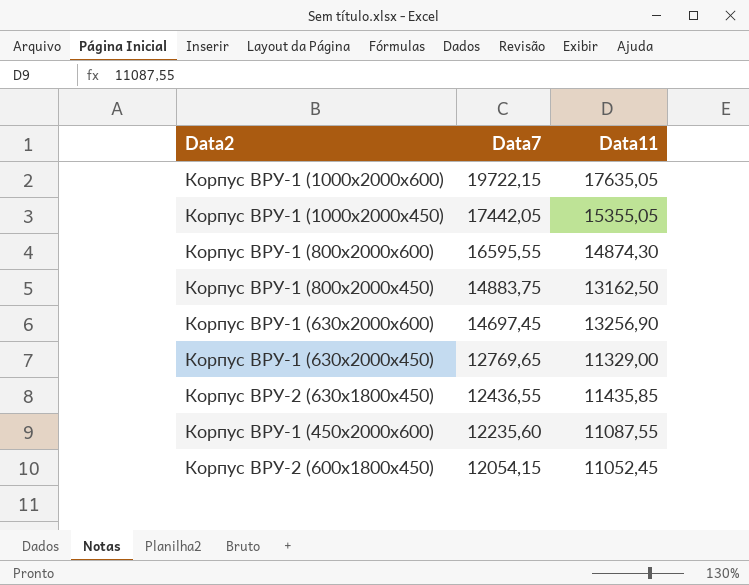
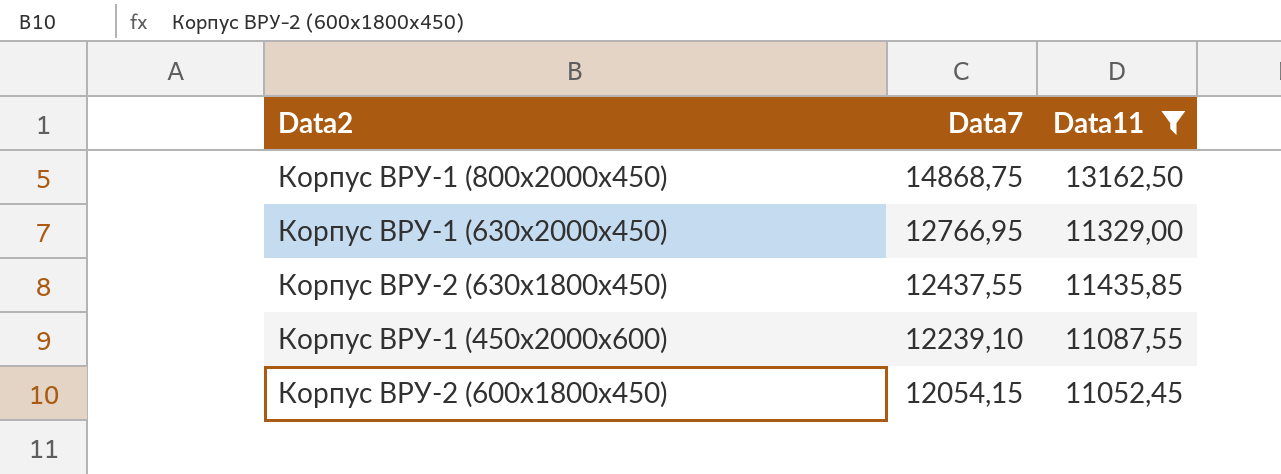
filter: none -> Data11 <= 13162,50
Корпус ВРУ-1 (800х2000х450) | Data7: 14883,75 -> 14868,75
Корпус ВРУ-1 (630х2000х450) | Data7: 12769,65 -> 12766,95
Корпус ВРУ-2 (630х1800х450) | Data7: 12436,55 -> 12437,55
Корпус ВРУ-1 (450х2000х600) | Data7: 12235,60 -> 12239,10

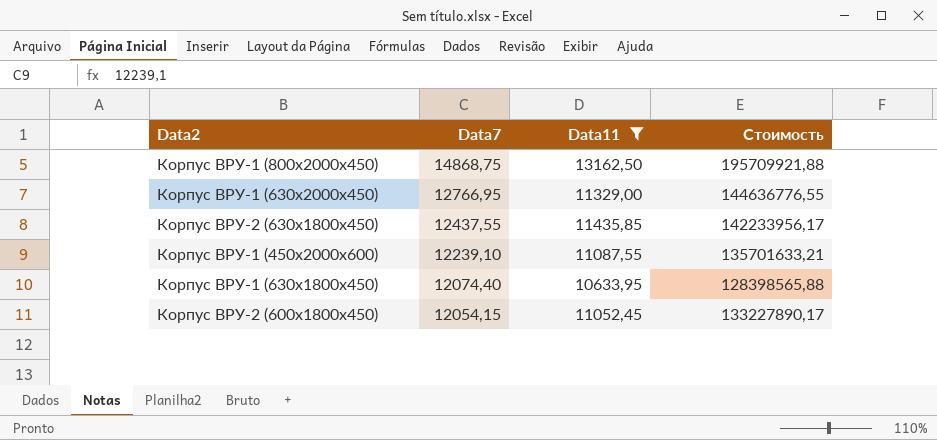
column Стоимость | formula: none -> [Data7] * [Data11]
row Корпус ВРУ-1 (630х1800х450): none -> 12074,40 | 10633,95 | 128398565,88

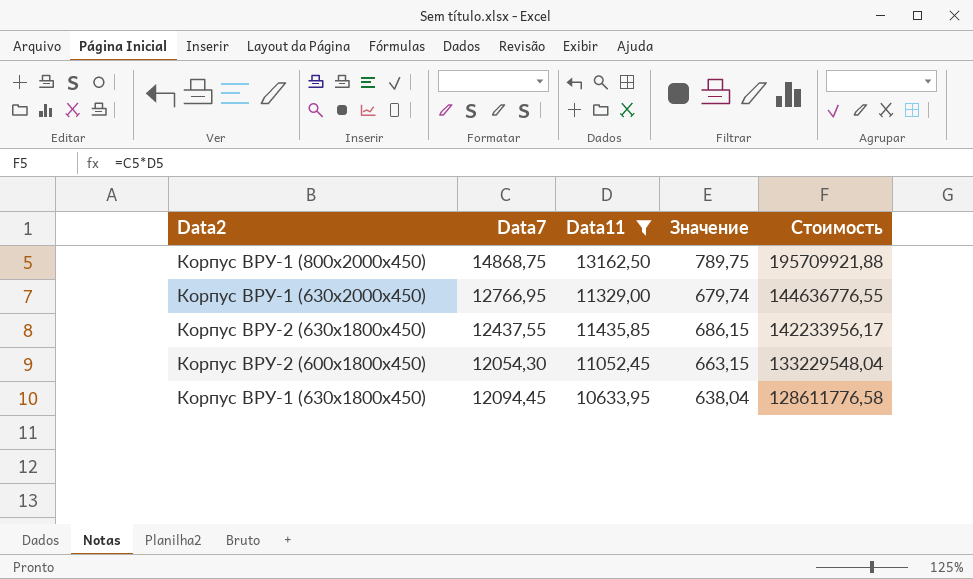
row order: Data7 descending -> Стоимость descending
column Значение | formula: none -> [Data11] * 0,06
row Корпус ВРУ-1 (450х2000х600): 12239,10 | 11087,55 | 135701633,21 -> none
Корпус ВРУ-2 (600х1800х450) | Data7: 12054,15 -> 12054,30
Корпус ВРУ-2 (600х1800х450) | Стоимость: 133227890,17 -> 133229548,04
Корпус ВРУ-1 (630х1800х450) | Data7: 12074,40 -> 12094,45
Корпус ВРУ-1 (630х1800х450) | Стоимость: 128398565,88 -> 128611776,58

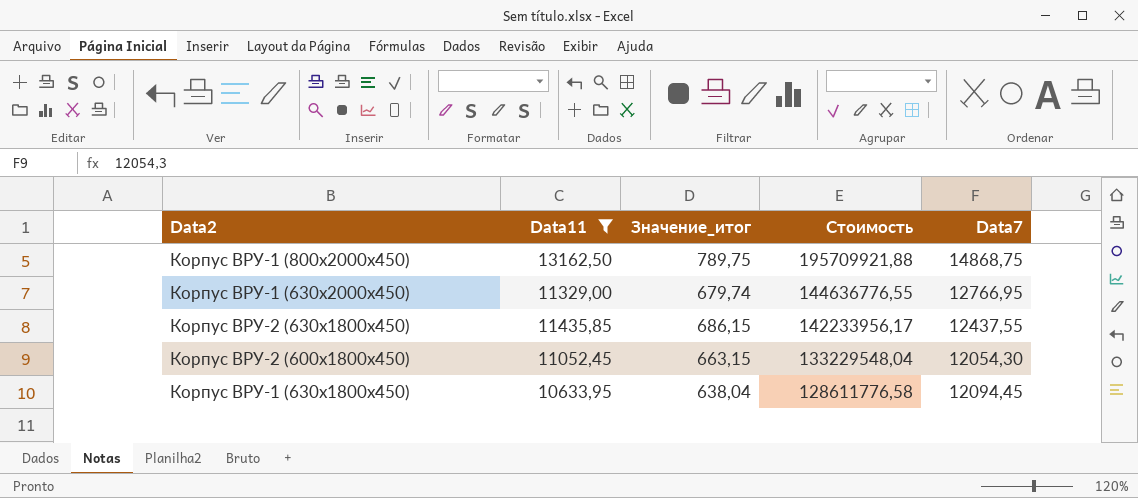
column name: Значение -> Значение_итог
column Data7 | position: 2 -> 5

